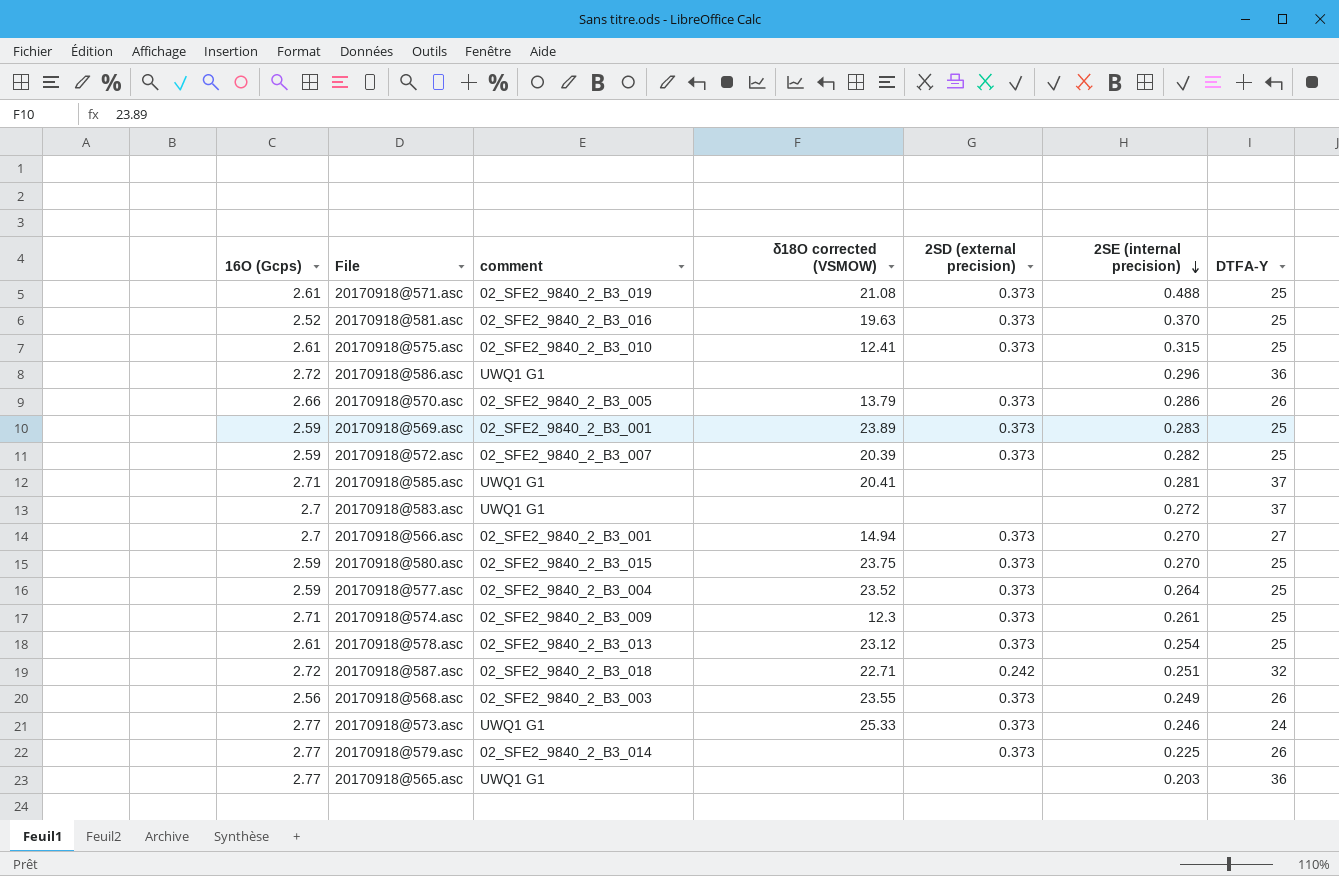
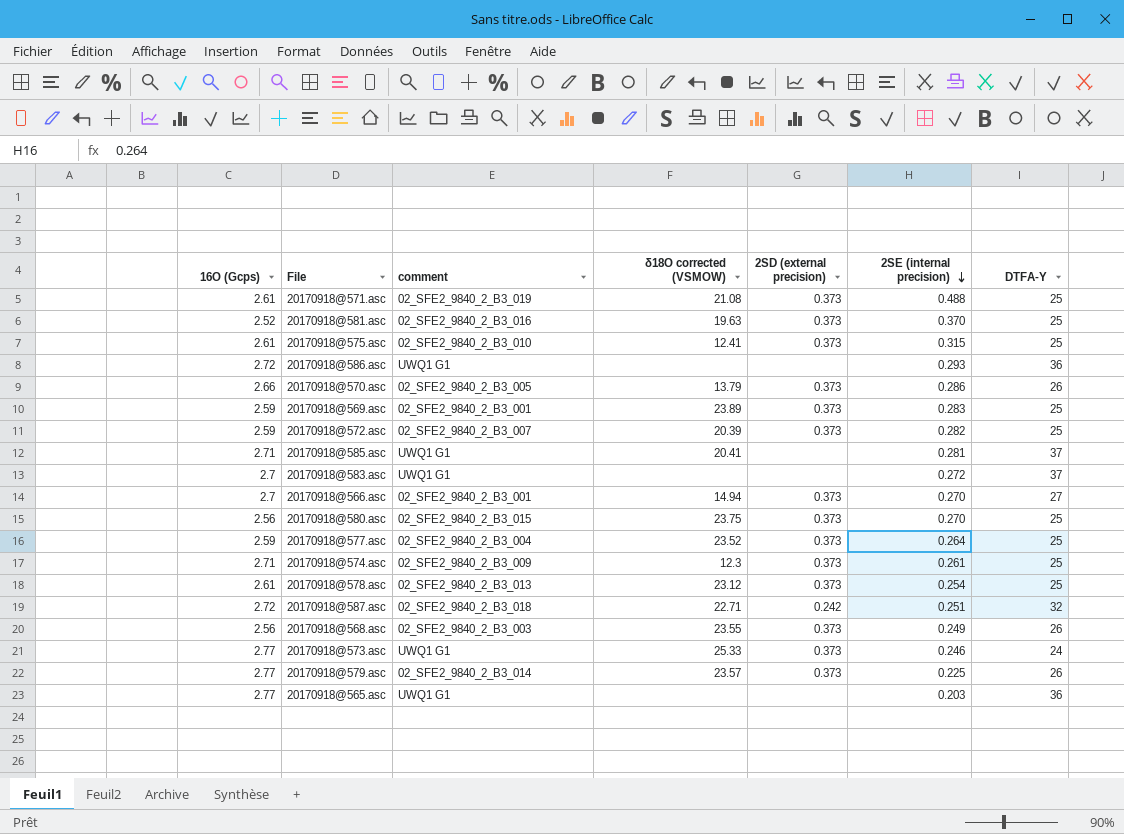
20170918@586.asc | 2SE (internal precision): 0.296 -> 0.293
20170918@580.asc | 16O (Gcps): 2.59 -> 2.56
20170918@579.asc | δ18O corrected (VSMOW): none -> 23.57

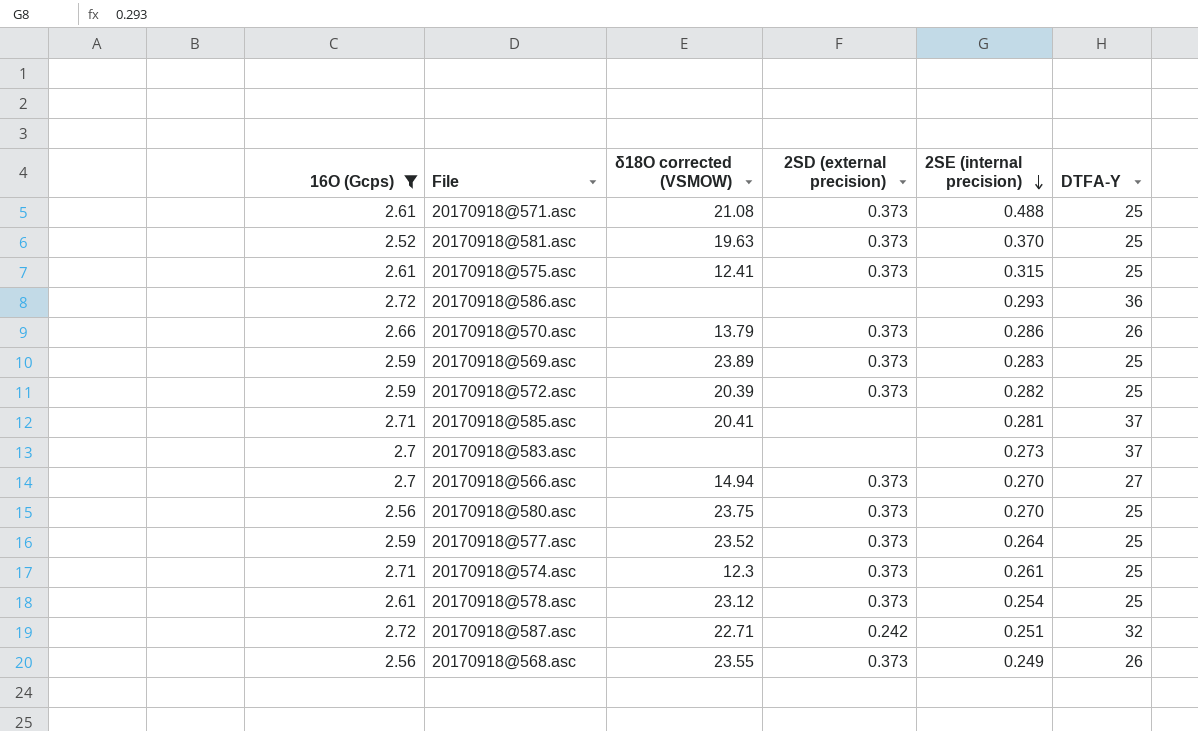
filter: none -> 16O (Gcps) != 2.77
column comment | position: 3 -> none
20170918@583.asc | 2SE (internal precision): 0.272 -> 0.273

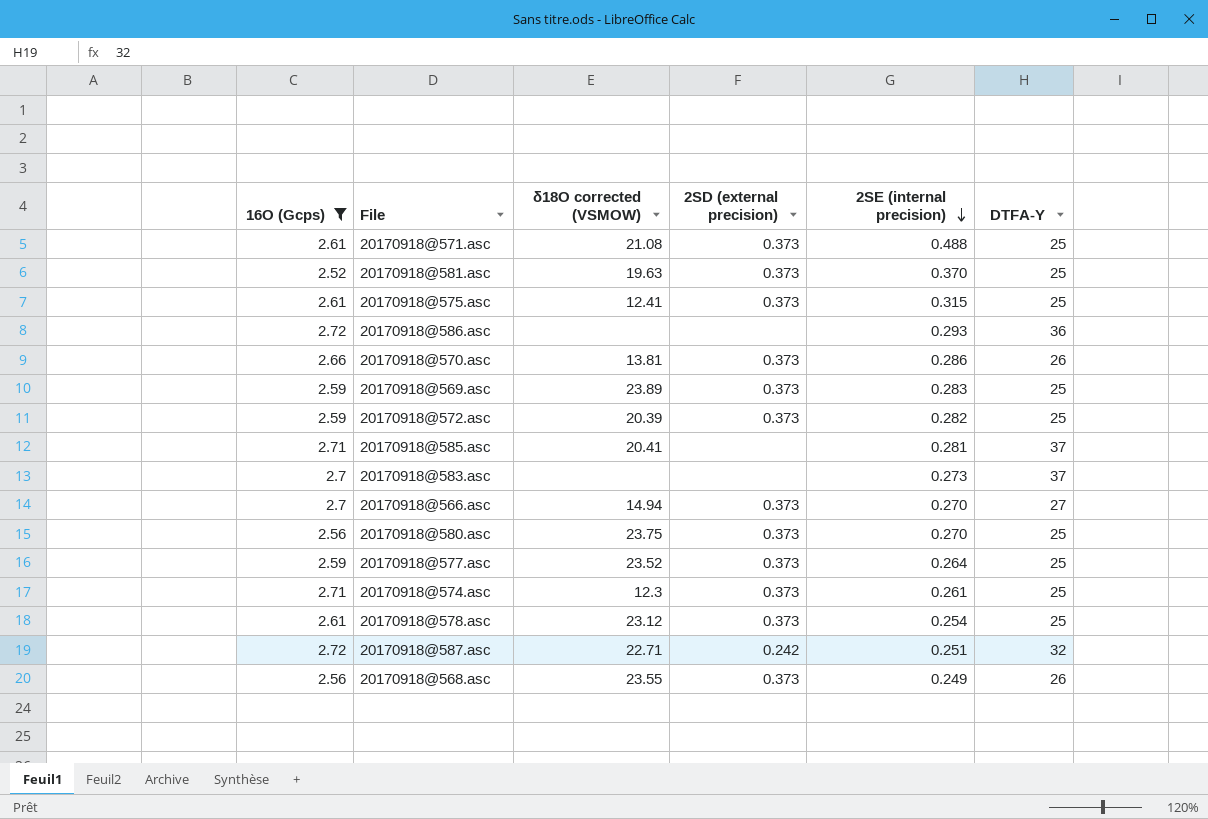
20170918@570.asc | δ18O corrected (VSMOW): 13.79 -> 13.81

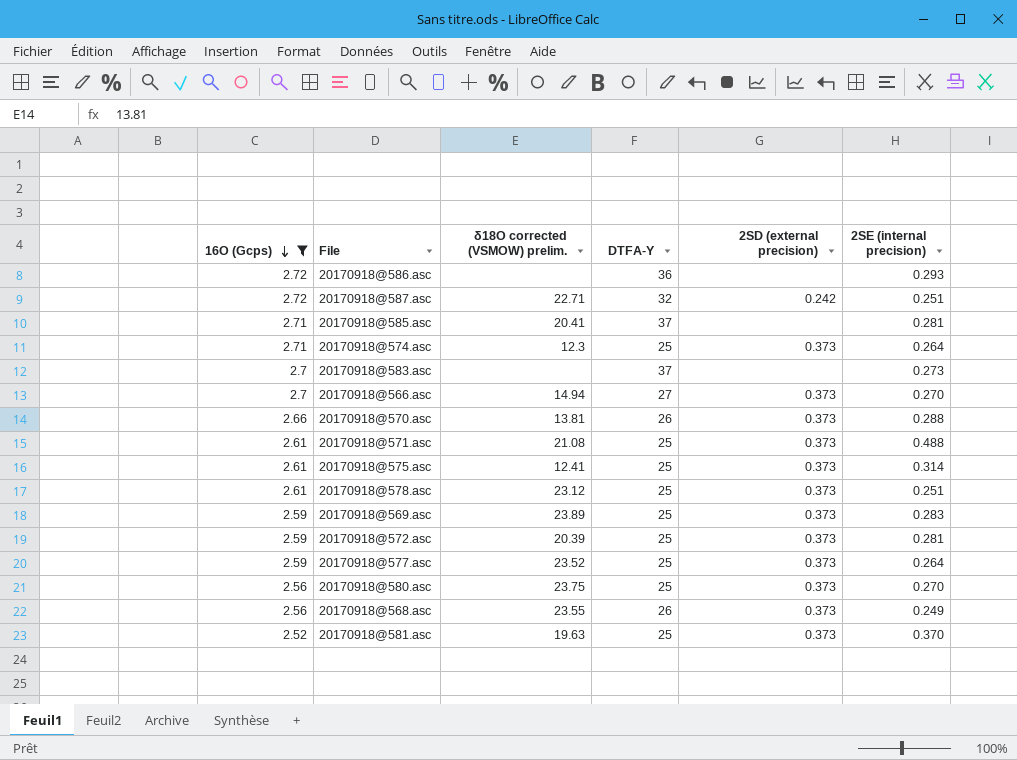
row order: 2SE (internal precision) descending -> 16O (Gcps) descending
column name: δ18O corrected (VSMOW) -> δ18O corrected (VSMOW) prelim.
column DTFA-Y | position: 6 -> 4
20170918@574.asc | 2SE (internal precision): 0.261 -> 0.264
20170918@570.asc | 2SE (internal precision): 0.286 -> 0.288
20170918@575.asc | 2SE (internal precision): 0.315 -> 0.314
20170918@578.asc | 2SE (internal precision): 0.254 -> 0.251
20170918@572.asc | 2SE (internal precision): 0.282 -> 0.281

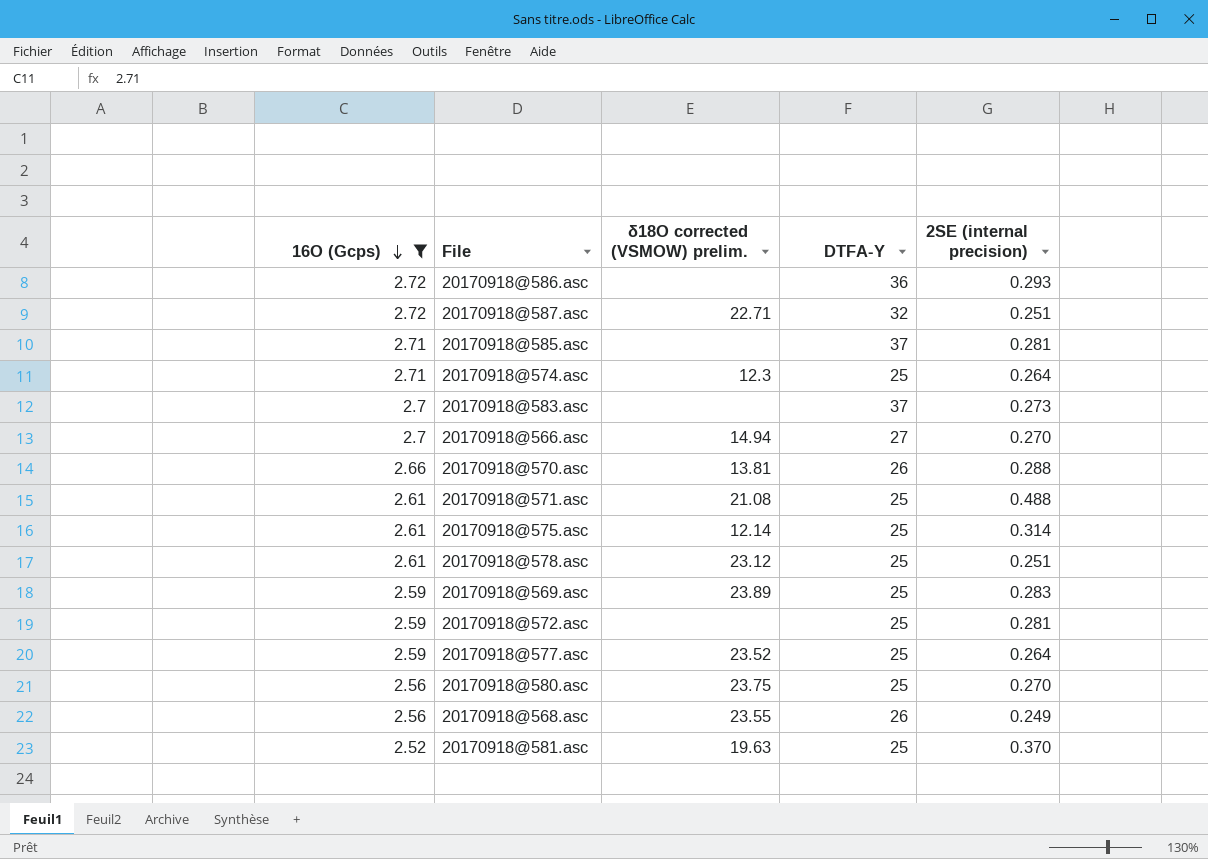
column 2SD (external precision) | position: 5 -> none
20170918@585.asc | δ18O corrected (VSMOW) prelim.: 20.41 -> none
20170918@575.asc | δ18O corrected (VSMOW) prelim.: 12.41 -> 12.14
20170918@572.asc | δ18O corrected (VSMOW) prelim.: 20.39 -> none

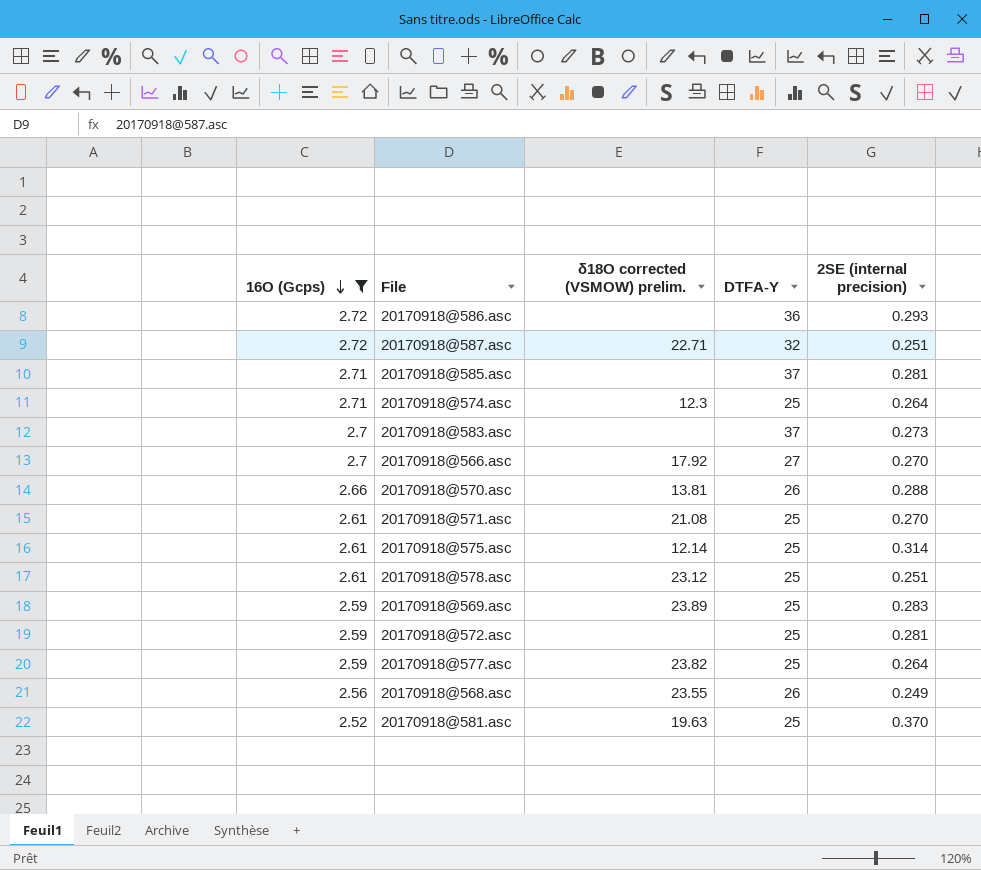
row 20170918@580.asc: 2.56 | 23.75 | 25 | 0.270 -> none
20170918@566.asc | δ18O corrected (VSMOW) prelim.: 14.94 -> 17.92
20170918@571.asc | 2SE (internal precision): 0.488 -> 0.270
20170918@577.asc | δ18O corrected (VSMOW) prelim.: 23.52 -> 23.82

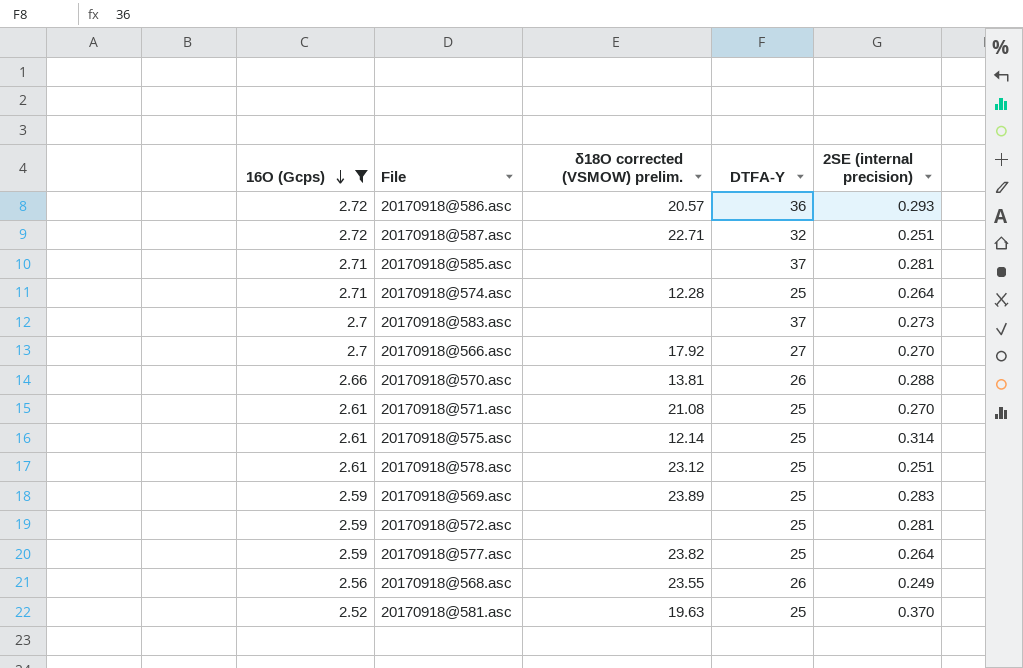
20170918@586.asc | δ18O corrected (VSMOW) prelim.: none -> 20.57
20170918@574.asc | δ18O corrected (VSMOW) prelim.: 12.3 -> 12.28

